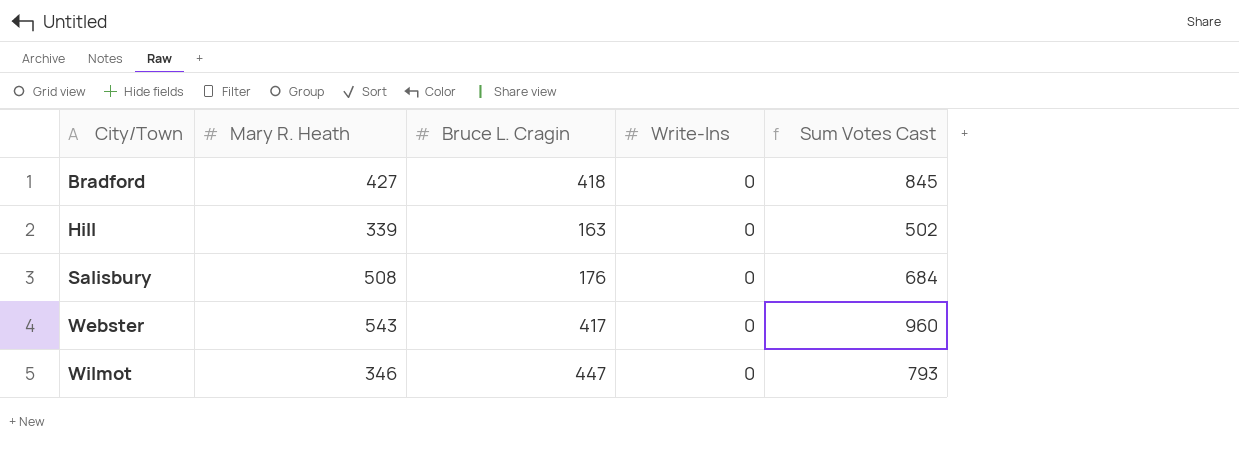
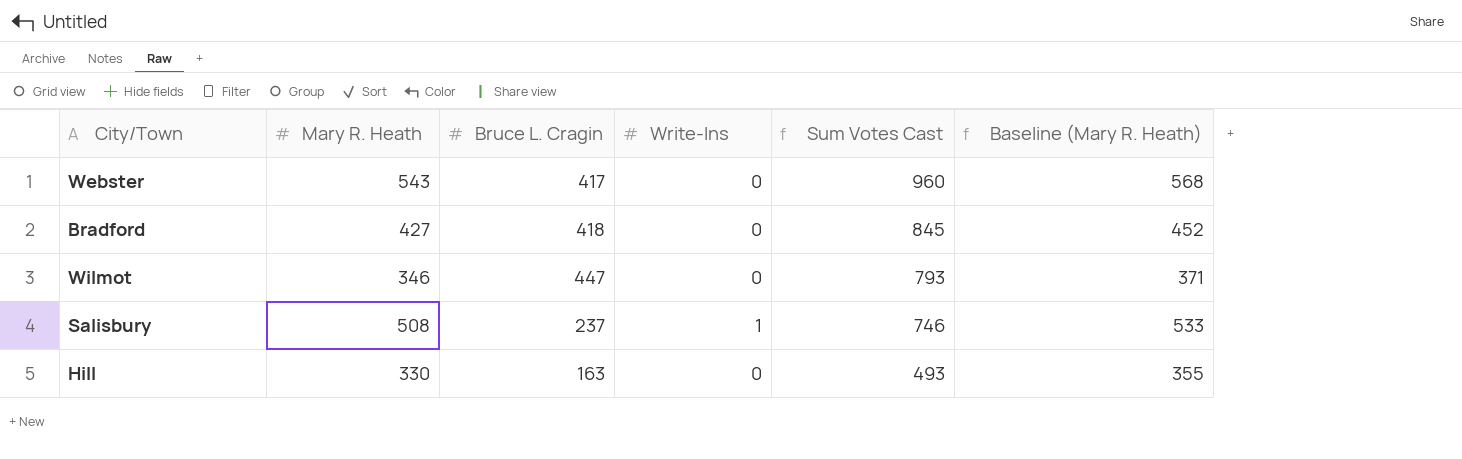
row order: City/Town ascending -> Sum Votes Cast descending
column Baseline (Mary R. Heath) | formula: none -> [Mary R. Heath] + 25
Salisbury | Bruce L. Cragin: 176 -> 237
Salisbury | Write-Ins: 0 -> 1
Salisbury | Sum Votes Cast: 684 -> 746
Hill | Mary R. Heath: 339 -> 330
Hill | Sum Votes Cast: 502 -> 493

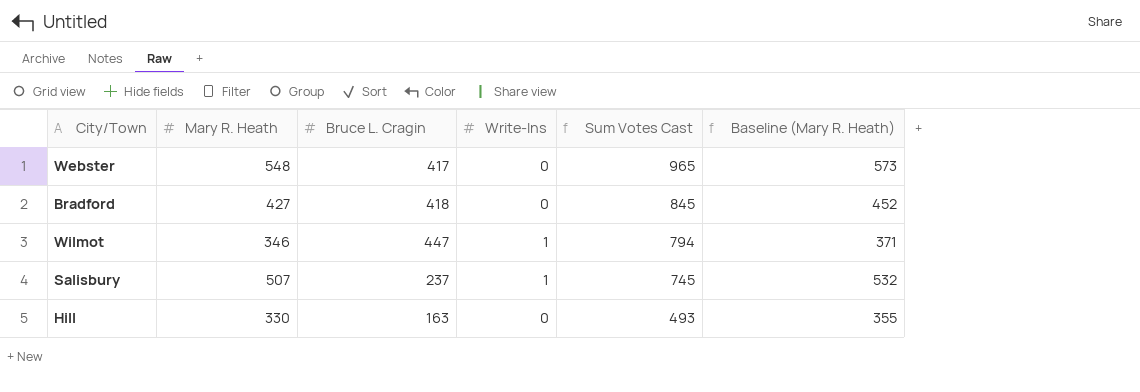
Webster | Mary R. Heath: 543 -> 548
Webster | Sum Votes Cast: 960 -> 965
Webster | Baseline (Mary R. Heath): 568 -> 573
Wilmot | Write-Ins: 0 -> 1
Wilmot | Sum Votes Cast: 793 -> 794
Salisbury | Mary R. Heath: 508 -> 507
Salisbury | Sum Votes Cast: 746 -> 745
Salisbury | Baseline (Mary R. Heath): 533 -> 532

